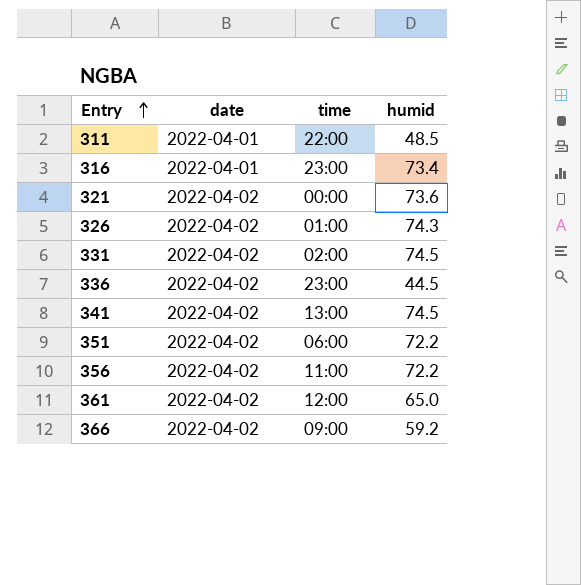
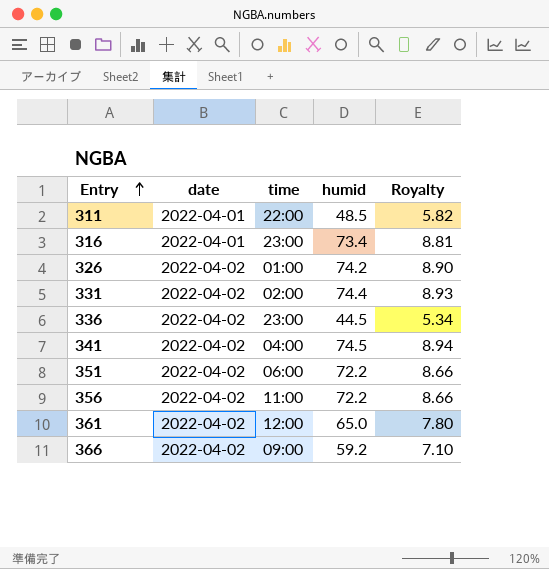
column Royalty | formula: none -> [humid] * 0.12
row 321: 2022-04-02 | 00:00 | 73.6 -> none
326 | humid: 74.3 -> 74.2
331 | humid: 74.5 -> 74.4
341 | time: 13:00 -> 04:00

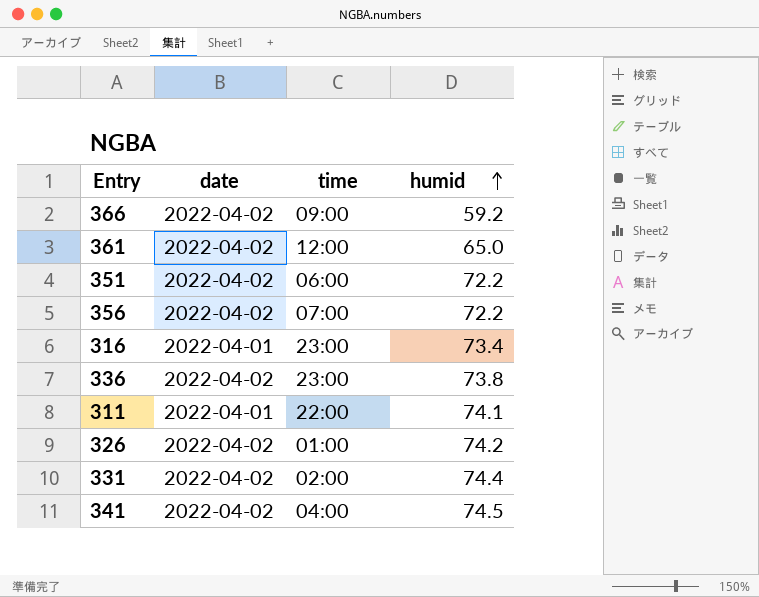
row order: Entry ascending -> humid ascending
column Royalty | formula: [humid] * 0.12 -> none
356 | time: 11:00 -> 07:00
336 | humid: 44.5 -> 73.8
311 | humid: 48.5 -> 74.1

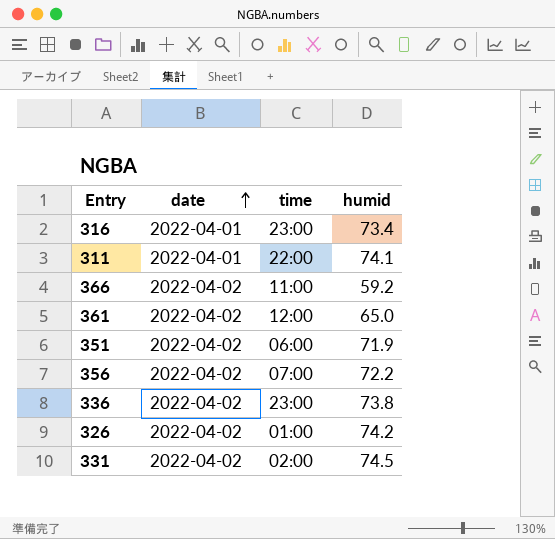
row order: humid ascending -> date ascending
row 341: 2022-04-02 | 04:00 | 74.5 -> none
366 | time: 09:00 -> 11:00
351 | humid: 72.2 -> 71.9
331 | humid: 74.4 -> 74.5

